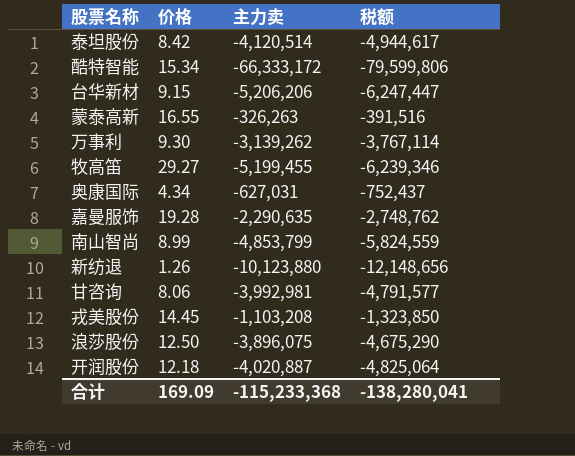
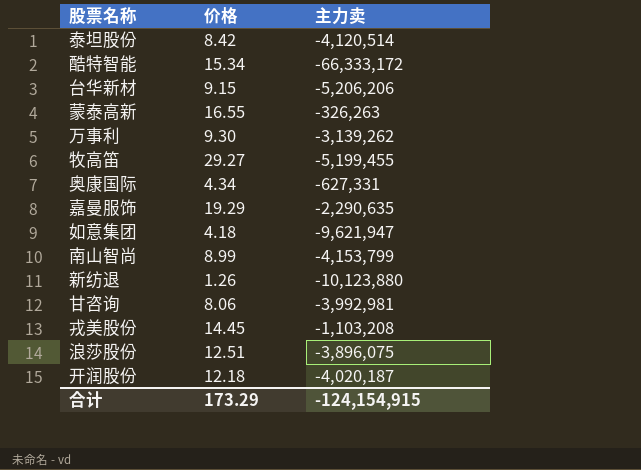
column 税额 | formula: [主力卖] * 1.2 -> none
奥康国际 | 主力卖: -627,031 -> -627,331
嘉曼服饰 | 价格: 19.28 -> 19.29
row 如意集团: none -> 4.18 | -9,621,947
南山智尚 | 主力卖: -4,853,799 -> -4,153,799
浪莎股份 | 价格: 12.50 -> 12.51
开润股份 | 主力卖: -4,020,887 -> -4,020,187
合计 | 价格: 169.09 -> 173.29
合计 | 主力卖: -115,233,368 -> -124,154,915

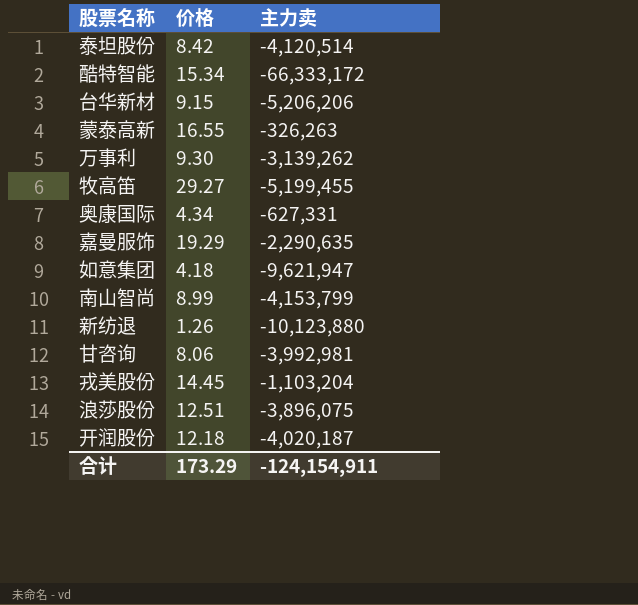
戎美股份 | 主力卖: -1,103,208 -> -1,103,204
合计 | 主力卖: -124,154,915 -> -124,154,911

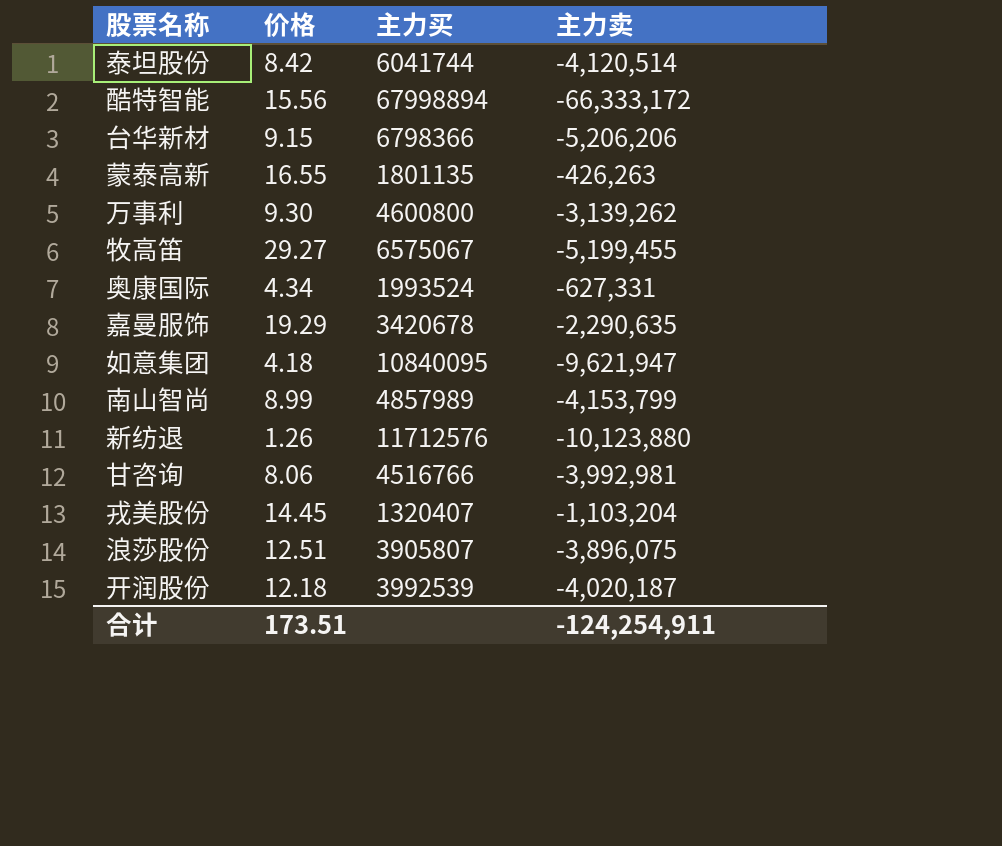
column 主力买 | position: none -> 3
酷特智能 | 价格: 15.34 -> 15.56
蒙泰高新 | 主力卖: -326,263 -> -426,263
合计 | 价格: 173.29 -> 173.51
合计 | 主力卖: -124,154,911 -> -124,254,911

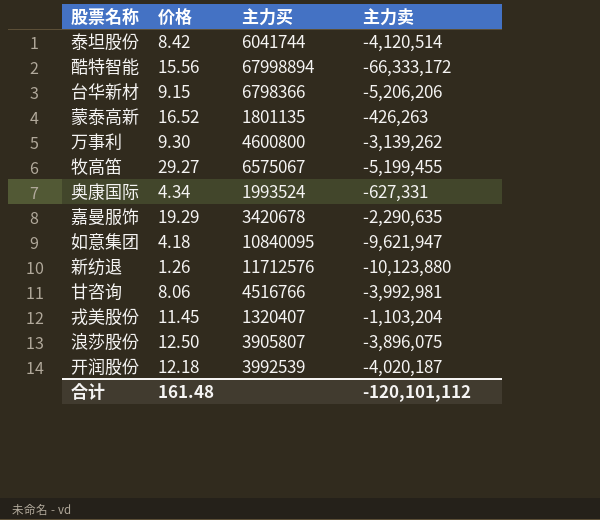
row 南山智尚: 8.99 | 4857989 | -4,153,799 -> none
蒙泰高新 | 价格: 16.55 -> 16.52
戎美股份 | 价格: 14.45 -> 11.45
浪莎股份 | 价格: 12.51 -> 12.50
合计 | 价格: 173.51 -> 161.48
合计 | 主力卖: -124,254,911 -> -120,101,112

